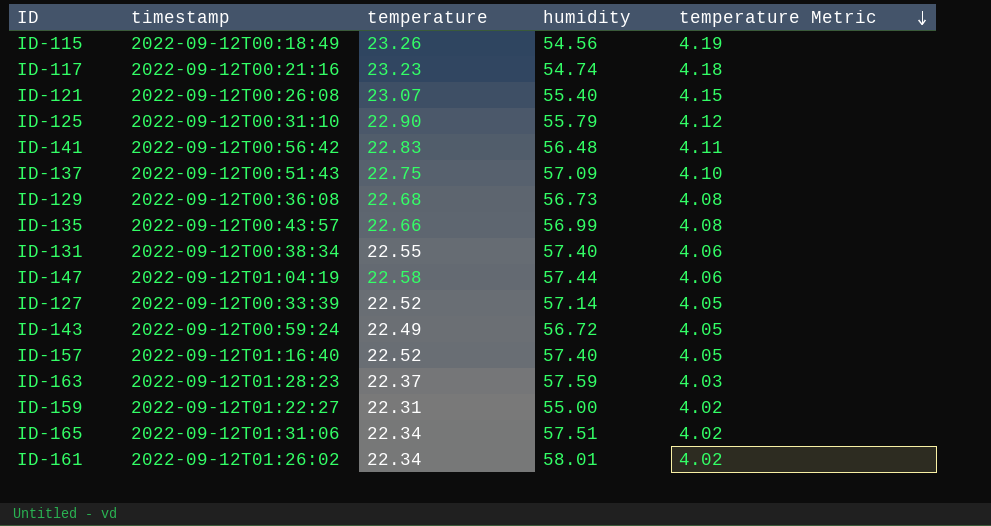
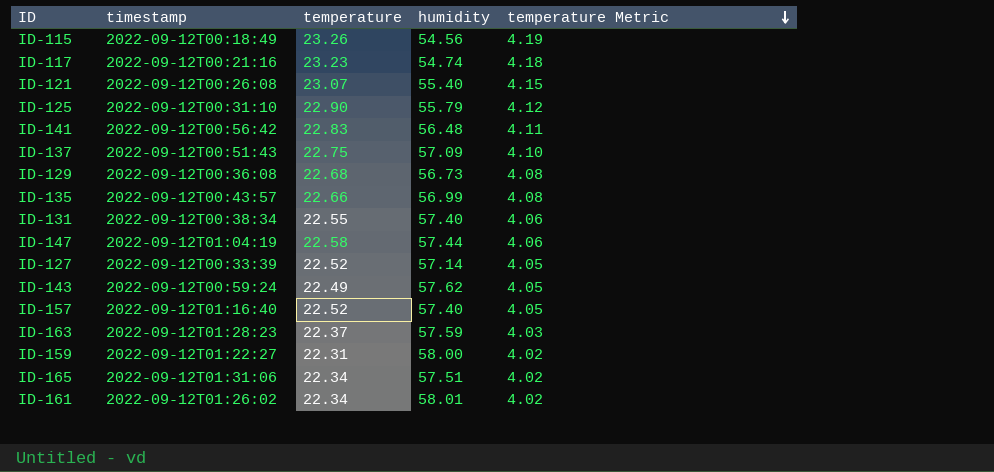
ID-143 | humidity: 56.72 -> 57.62
ID-159 | humidity: 55.00 -> 58.00

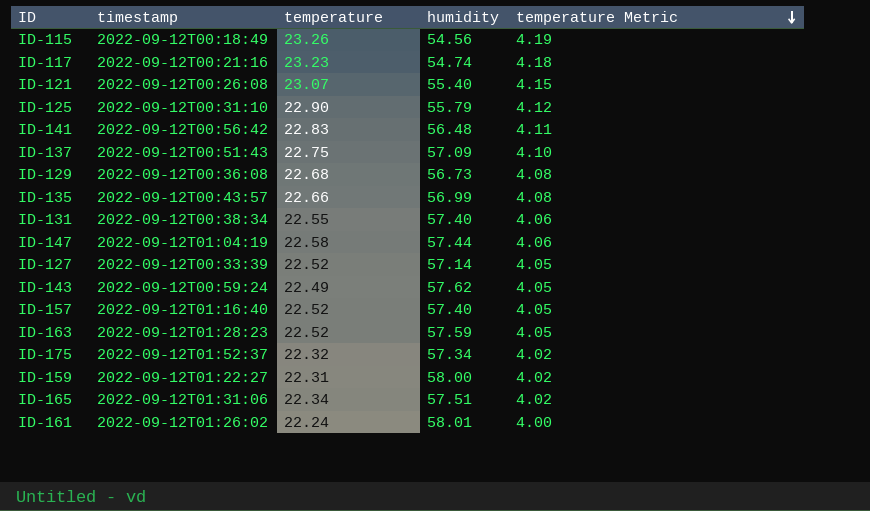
ID-163 | temperature: 22.37 -> 22.52
ID-163 | temperature Metric: 4.03 -> 4.05
row ID-175: none -> 2022-09-12T01:52:37 | 22.32 | 57.34 | 4.02
ID-161 | temperature: 22.34 -> 22.24
ID-161 | temperature Metric: 4.02 -> 4.00

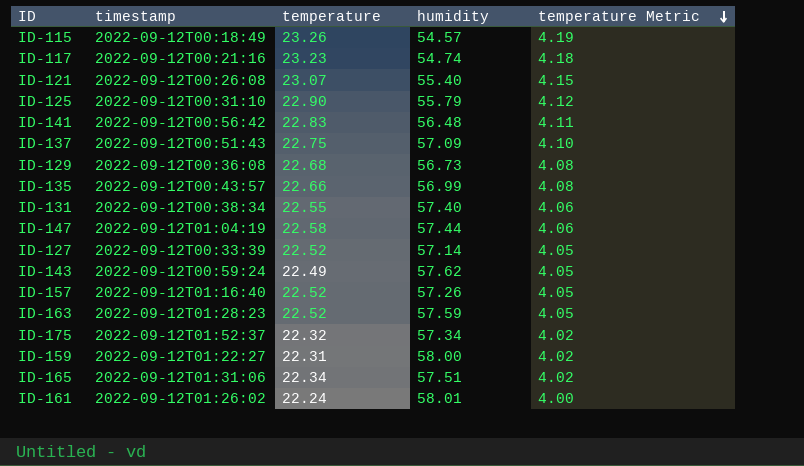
ID-115 | humidity: 54.56 -> 54.57
ID-157 | humidity: 57.40 -> 57.26

